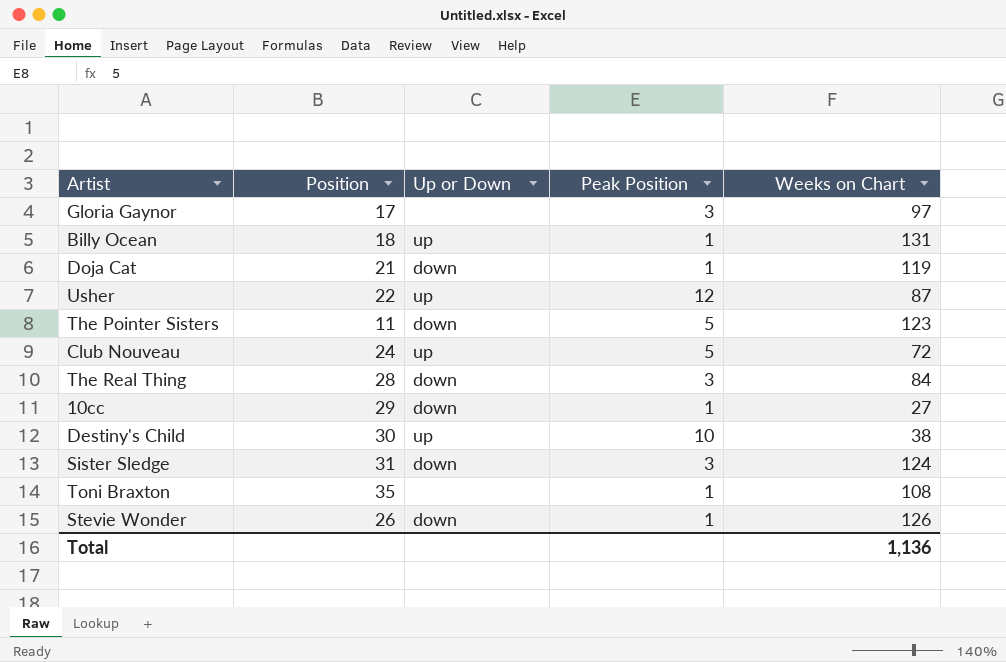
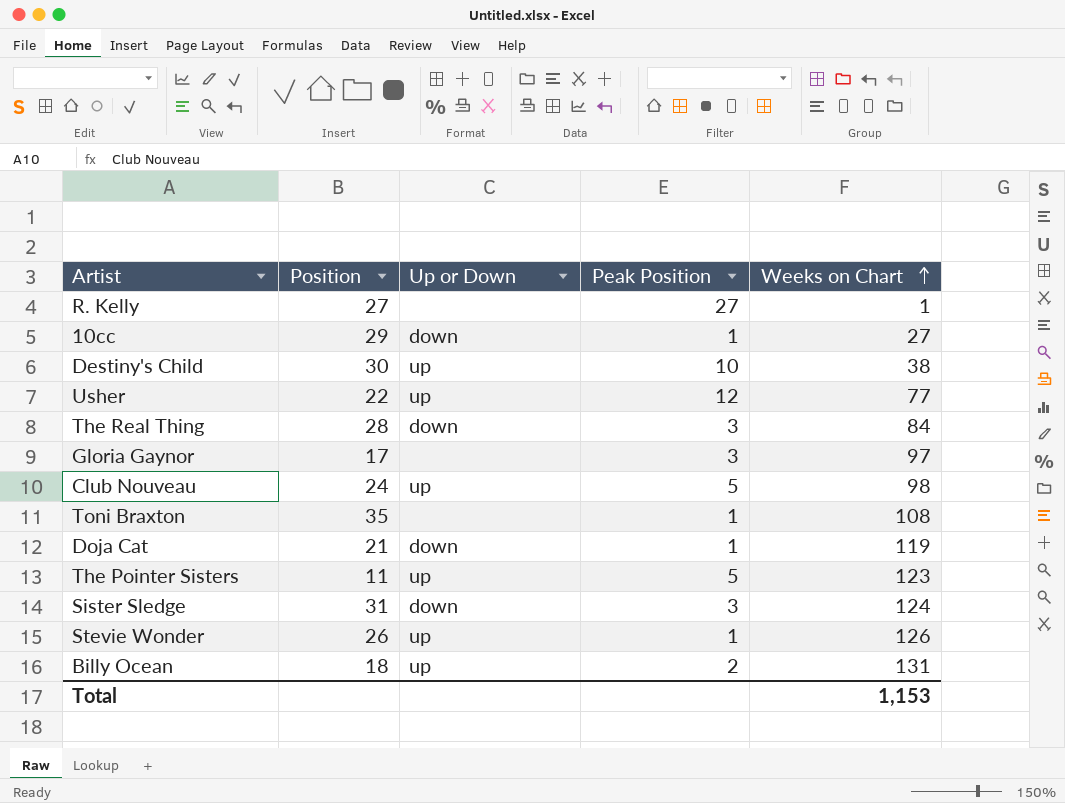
row order: none -> Weeks on Chart ascending
row R. Kelly: none -> 27 | none | 27 | 1
Usher | Weeks on Chart: 87 -> 77
Club Nouveau | Weeks on Chart: 72 -> 98
The Pointer Sisters | Up or Down: down -> up
Stevie Wonder | Up or Down: down -> up
Billy Ocean | Peak Position: 1 -> 2
Total | Weeks on Chart: 1,136 -> 1,153

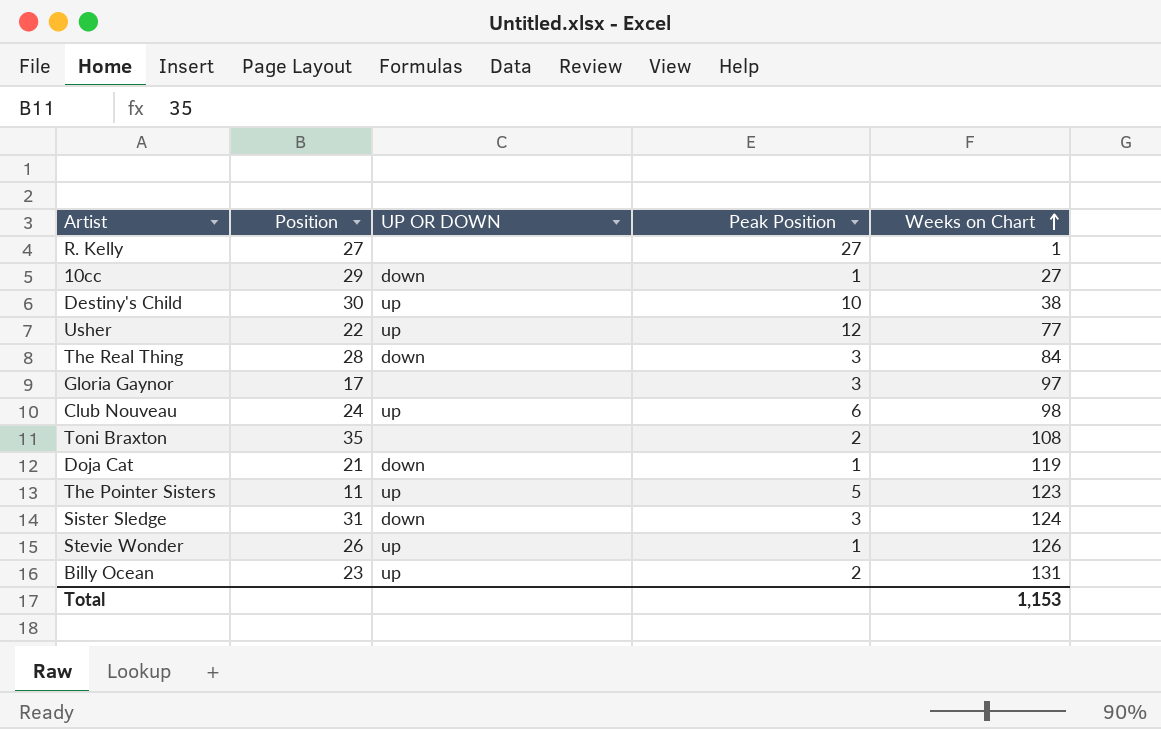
column name: Up or Down -> UP OR DOWN
Club Nouveau | Peak Position: 5 -> 6
Toni Braxton | Peak Position: 1 -> 2
Billy Ocean | Position: 18 -> 23

